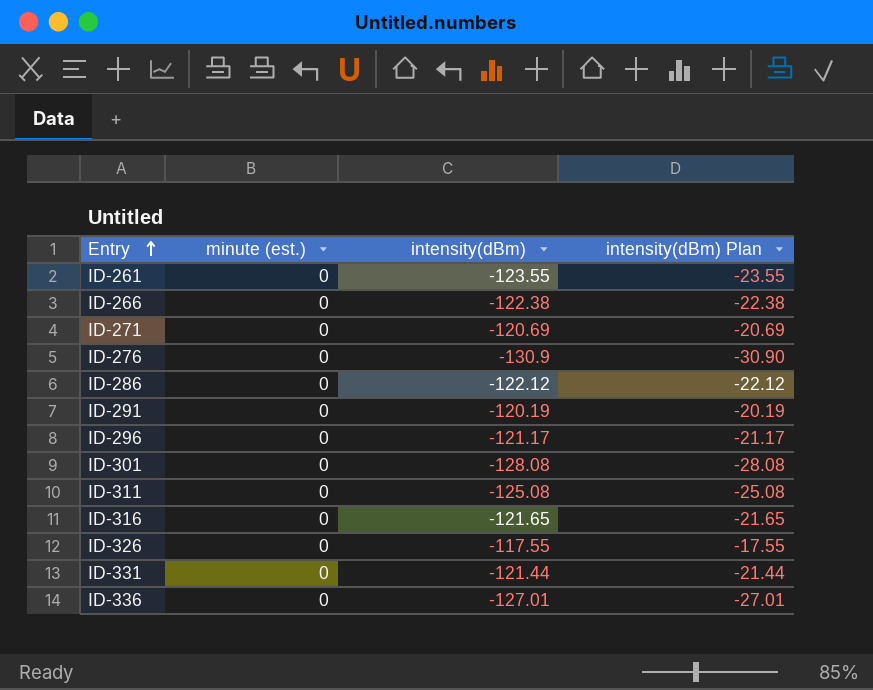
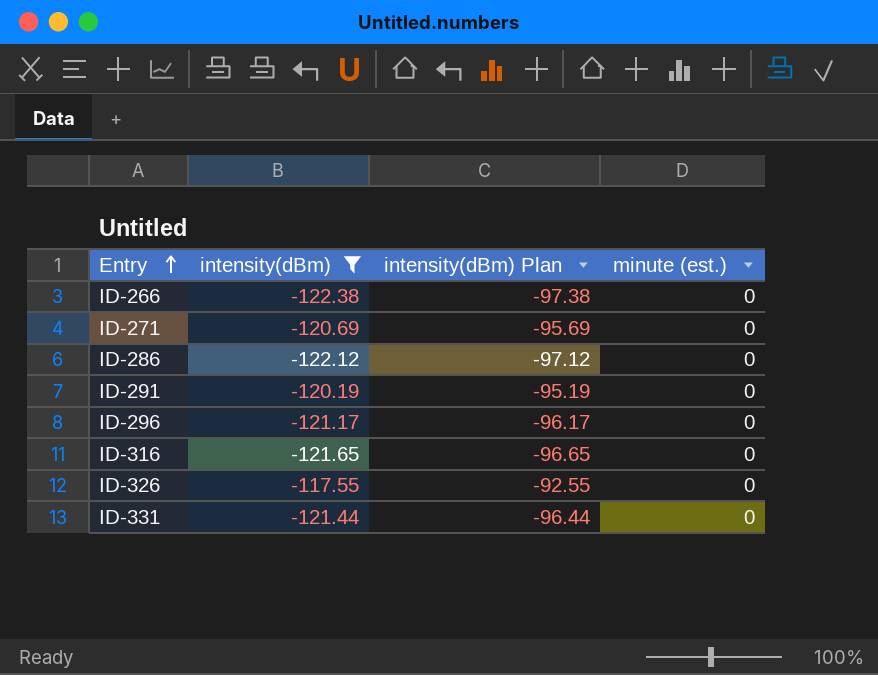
filter: none -> intensity(dBm) >= -122.38
column intensity(dBm) Plan | formula: [intensity(dBm)] + 100 -> [intensity(dBm)] + 25
column minute (est.) | position: 2 -> 4

